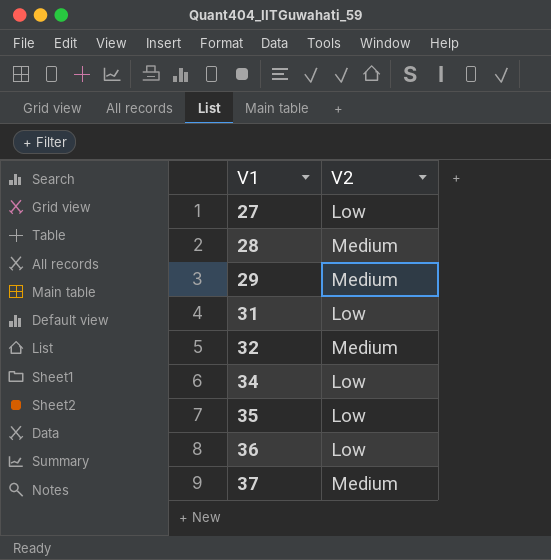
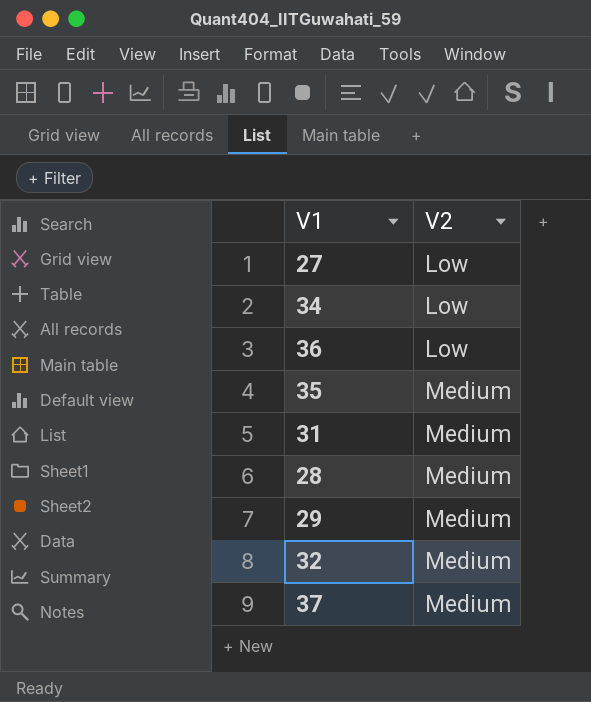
row order: V1 ascending -> V2 ascending
35 | V2: Low -> Medium
31 | V2: Low -> Medium

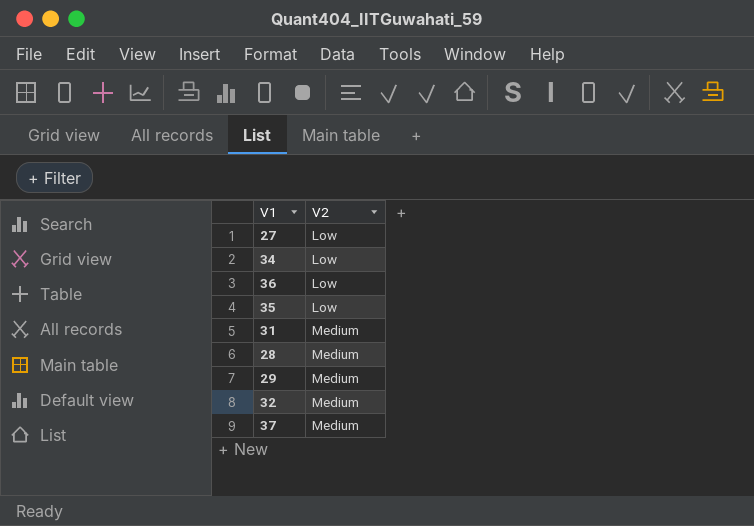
35 | V2: Medium -> Low

